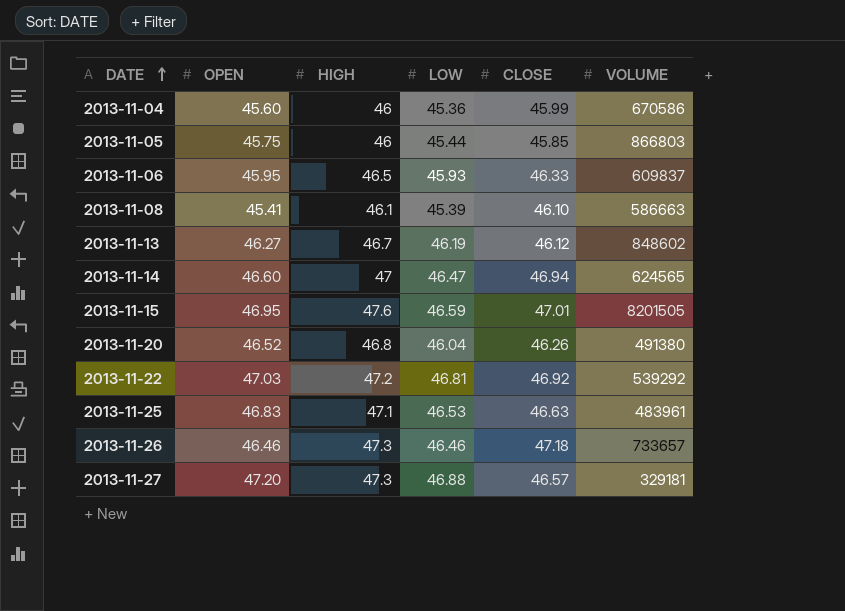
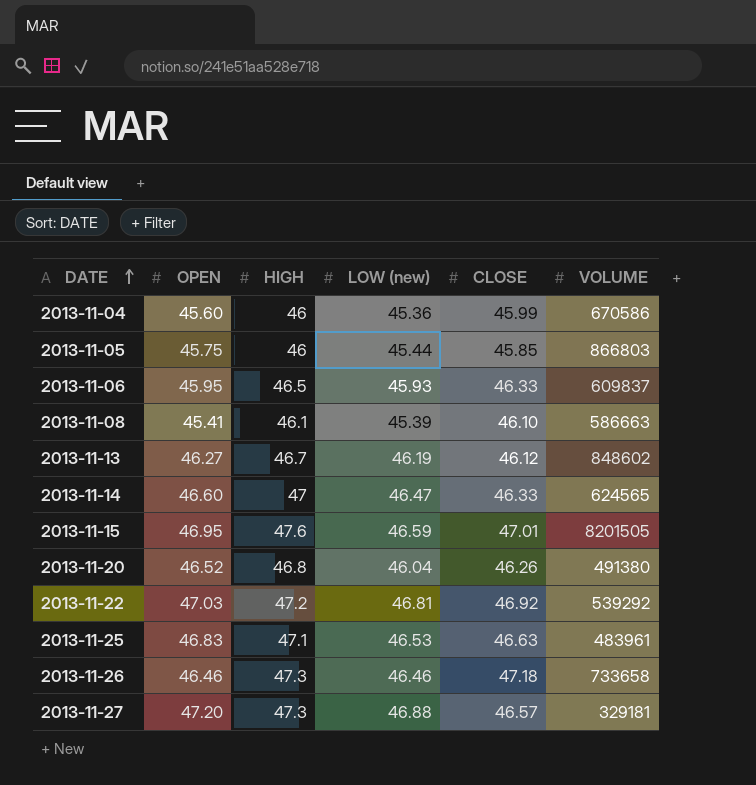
column name: LOW -> LOW (new)
2013-11-14 | CLOSE: 46.94 -> 46.33
2013-11-26 | VOLUME: 733657 -> 733658

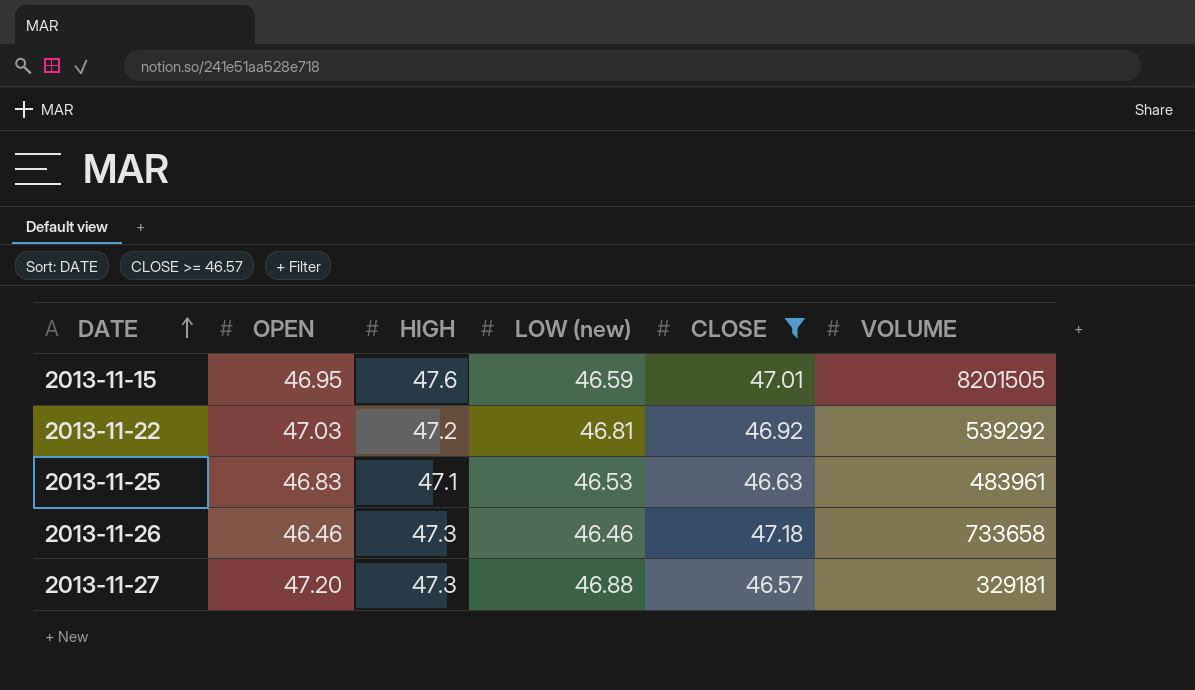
filter: none -> CLOSE >= 46.57

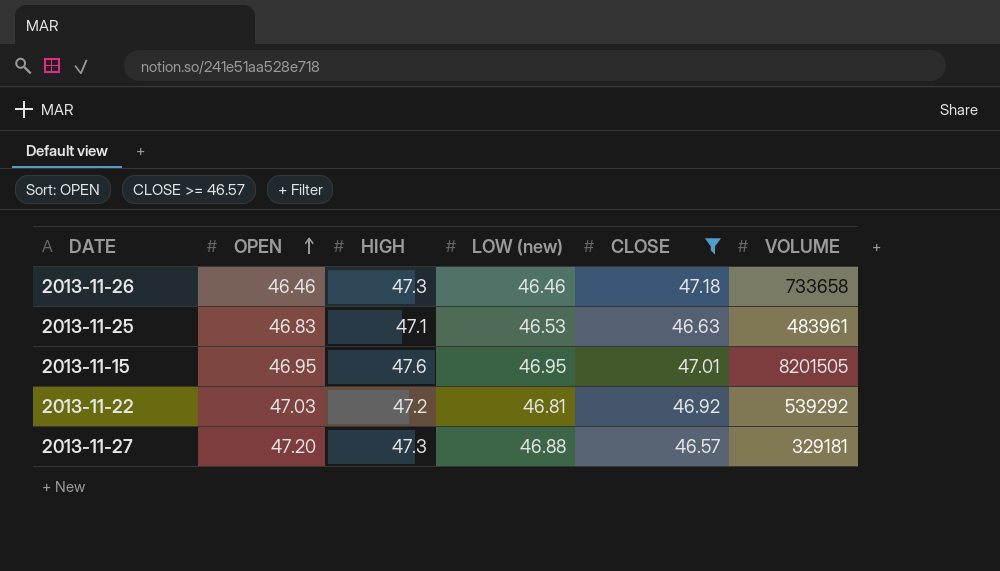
row order: DATE ascending -> OPEN ascending
2013-11-15 | LOW (new): 46.59 -> 46.95

